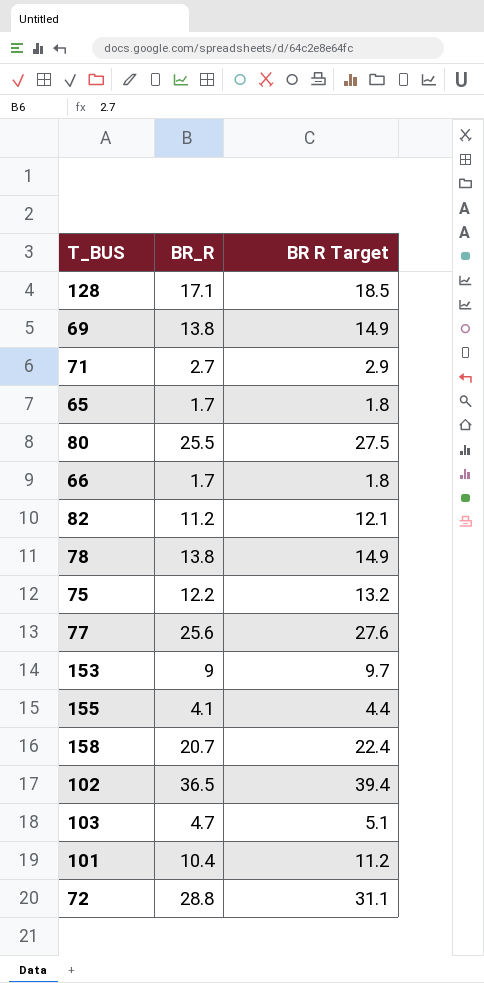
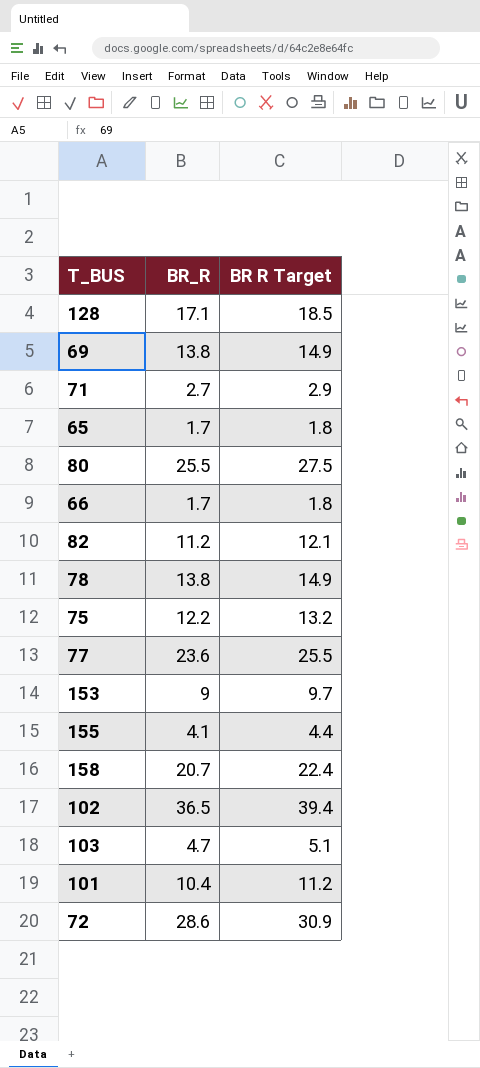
77 | BR_R: 25.6 -> 23.6
77 | BR R Target: 27.6 -> 25.5
72 | BR_R: 28.8 -> 28.6
72 | BR R Target: 31.1 -> 30.9

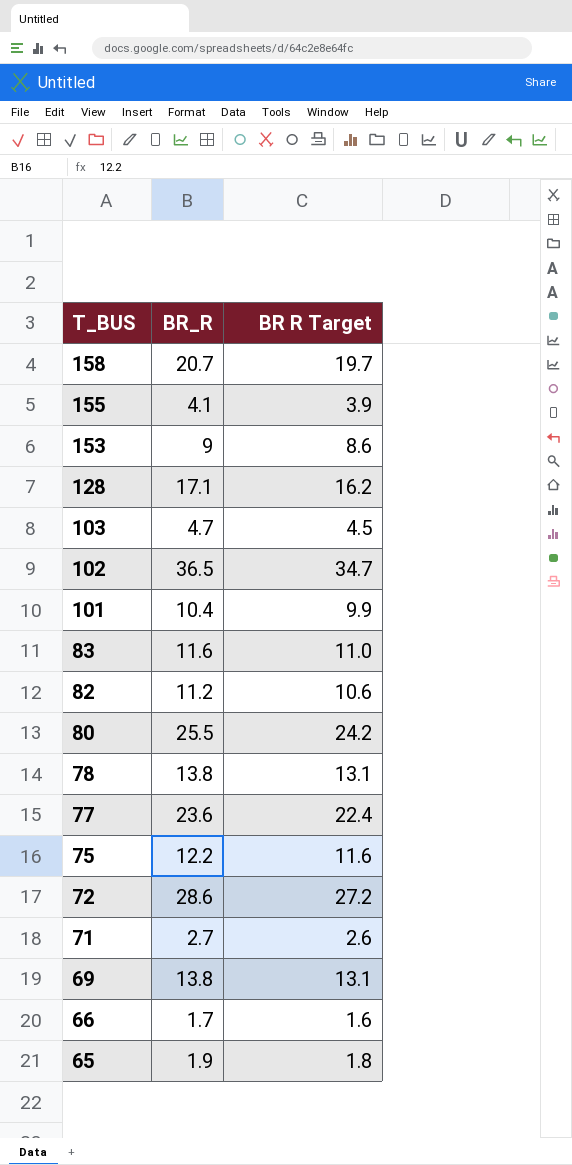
row order: none -> T_BUS descending
column BR R Target | formula: [BR_R] * 1.08 -> [BR_R] * 0.95
row 83: none -> 11.6 | 11.0
65 | BR_R: 1.7 -> 1.9

